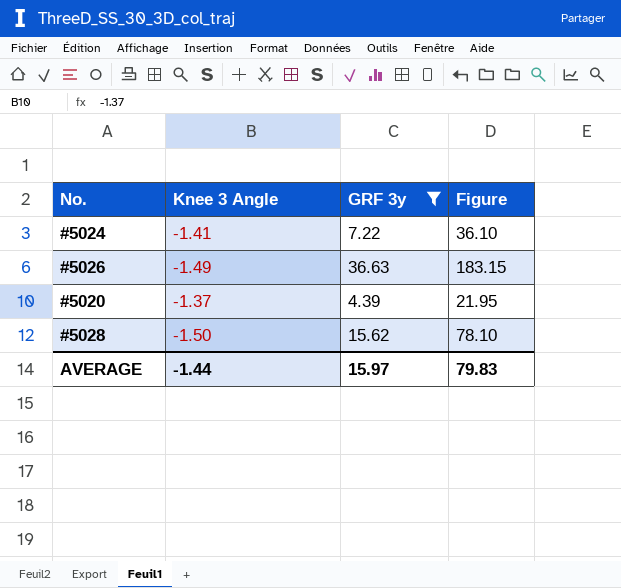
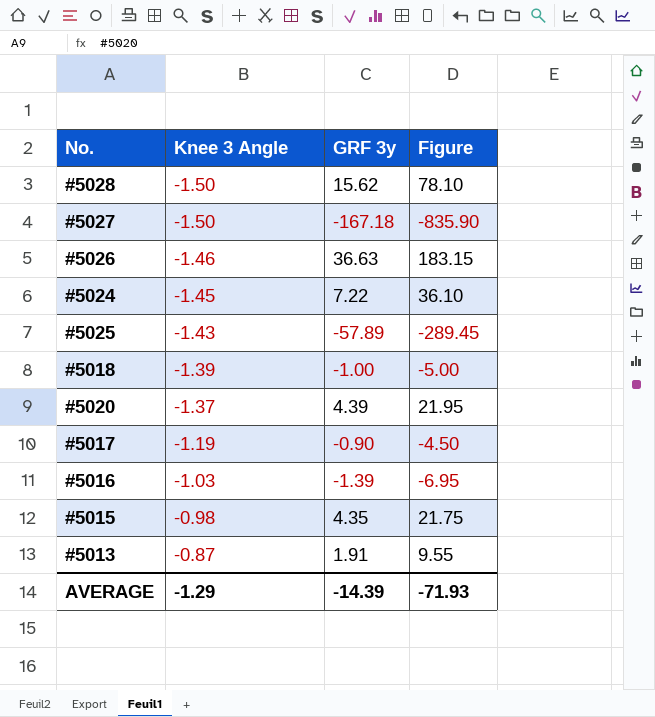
filter: GRF 3y >= 4.39 -> none
row order: none -> Knee 3 Angle ascending
#5026 | Knee 3 Angle: -1.49 -> -1.46
#5024 | Knee 3 Angle: -1.41 -> -1.45
AVERAGE | Knee 3 Angle: -1.44 -> -1.29
AVERAGE | GRF 3y: 15.97 -> -14.39
AVERAGE | Figure: 79.83 -> -71.93

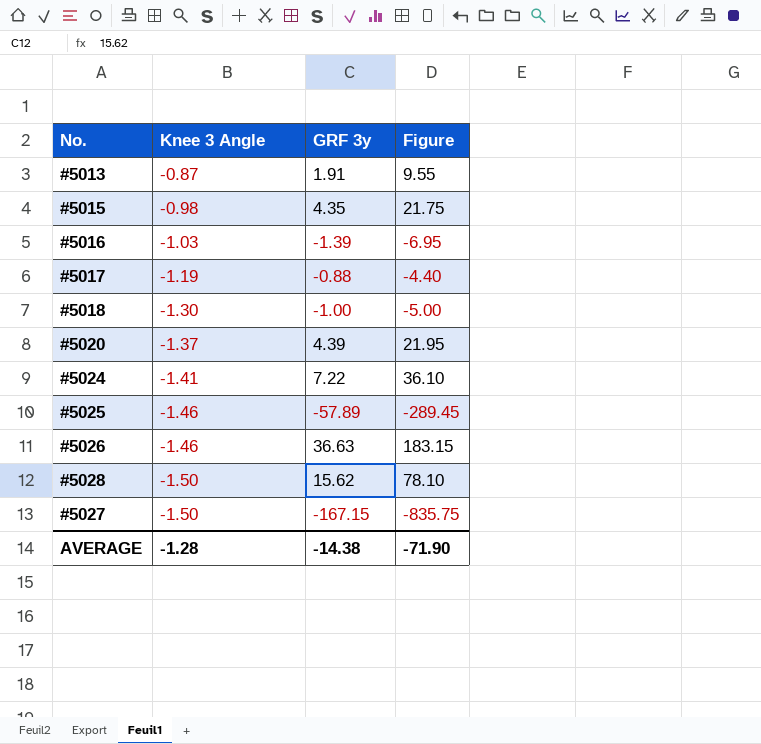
row order: Knee 3 Angle ascending -> Knee 3 Angle descending
#5017 | GRF 3y: -0.90 -> -0.88
#5017 | Figure: -4.50 -> -4.40
#5018 | Knee 3 Angle: -1.39 -> -1.30
#5024 | Knee 3 Angle: -1.45 -> -1.41
#5025 | Knee 3 Angle: -1.43 -> -1.46
#5027 | GRF 3y: -167.18 -> -167.15
#5027 | Figure: -835.90 -> -835.75
AVERAGE | Knee 3 Angle: -1.29 -> -1.28
AVERAGE | GRF 3y: -14.39 -> -14.38
AVERAGE | Figure: -71.93 -> -71.90

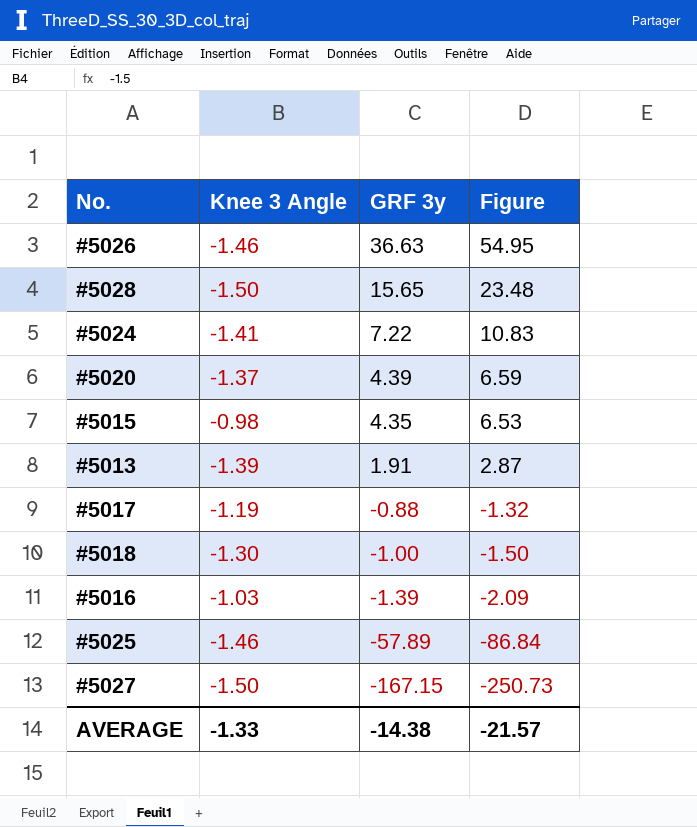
row order: Knee 3 Angle descending -> GRF 3y descending
column Figure | formula: [GRF 3y] * 5 -> [GRF 3y] * 1.5
#5028 | GRF 3y: 15.62 -> 15.65
#5013 | Knee 3 Angle: -0.87 -> -1.39
AVERAGE | Knee 3 Angle: -1.28 -> -1.33
AVERAGE | Figure: -71.90 -> -21.57

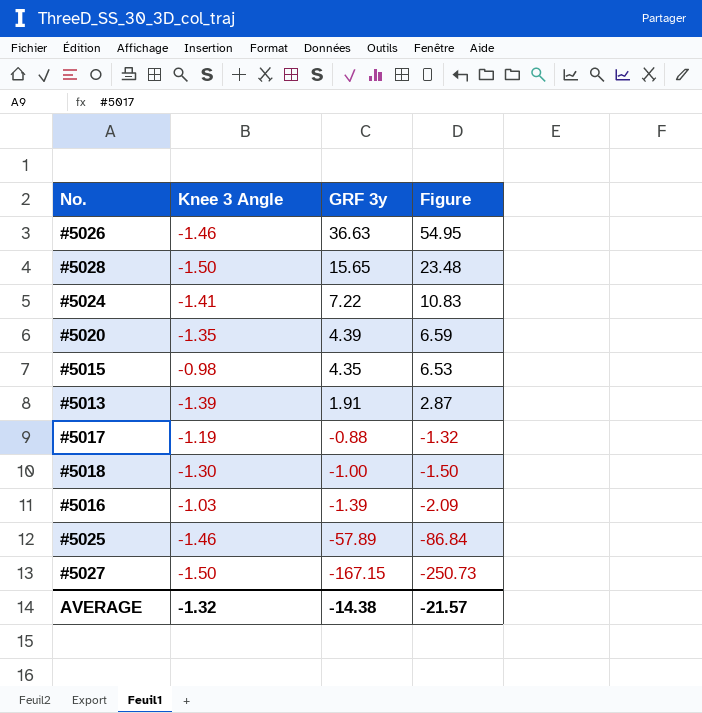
#5020 | Knee 3 Angle: -1.37 -> -1.35
AVERAGE | Knee 3 Angle: -1.33 -> -1.32

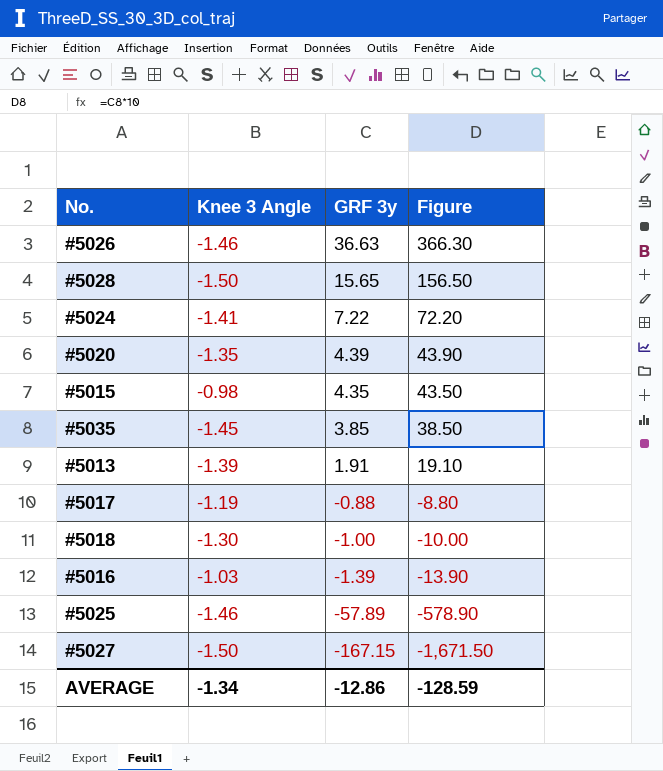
column Figure | formula: [GRF 3y] * 1.5 -> [GRF 3y] * 10
row #5035: none -> -1.45 | 3.85 | 38.50
AVERAGE | Knee 3 Angle: -1.32 -> -1.34
AVERAGE | GRF 3y: -14.38 -> -12.86
AVERAGE | Figure: -21.57 -> -128.59

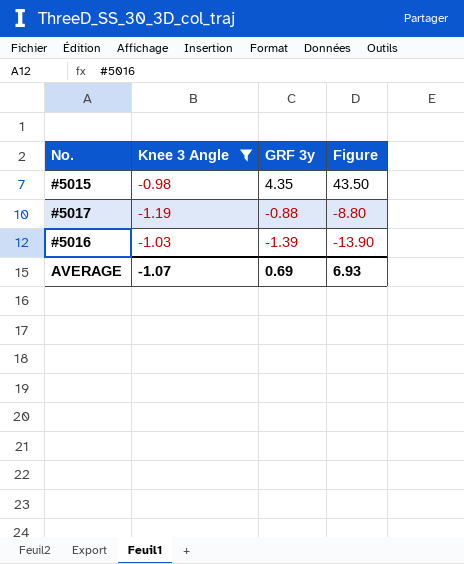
filter: none -> Knee 3 Angle >= -1.19
AVERAGE | Knee 3 Angle: -1.34 -> -1.07
AVERAGE | GRF 3y: -12.86 -> 0.69
AVERAGE | Figure: -128.59 -> 6.93

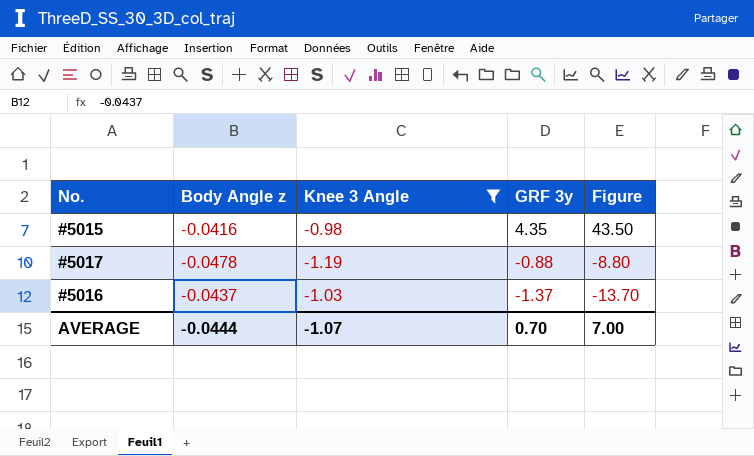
column Body Angle z | position: none -> 2
#5016 | GRF 3y: -1.39 -> -1.37
#5016 | Figure: -13.90 -> -13.70
AVERAGE | GRF 3y: 0.69 -> 0.70
AVERAGE | Figure: 6.93 -> 7.00

